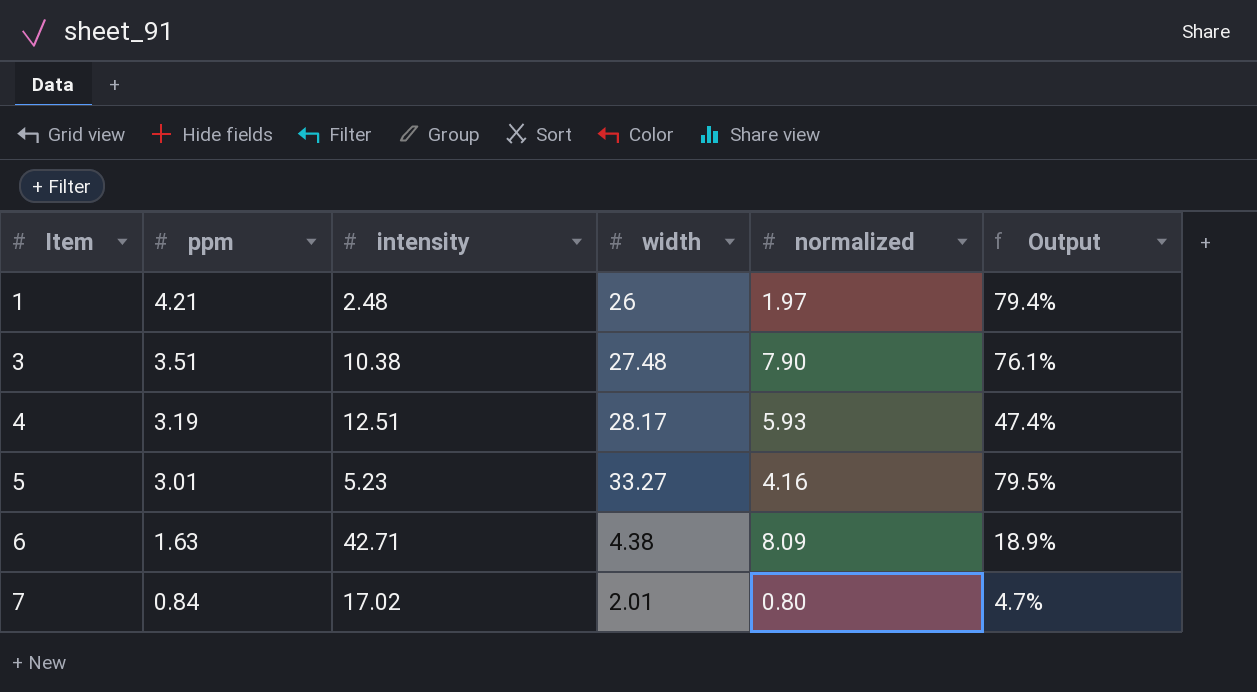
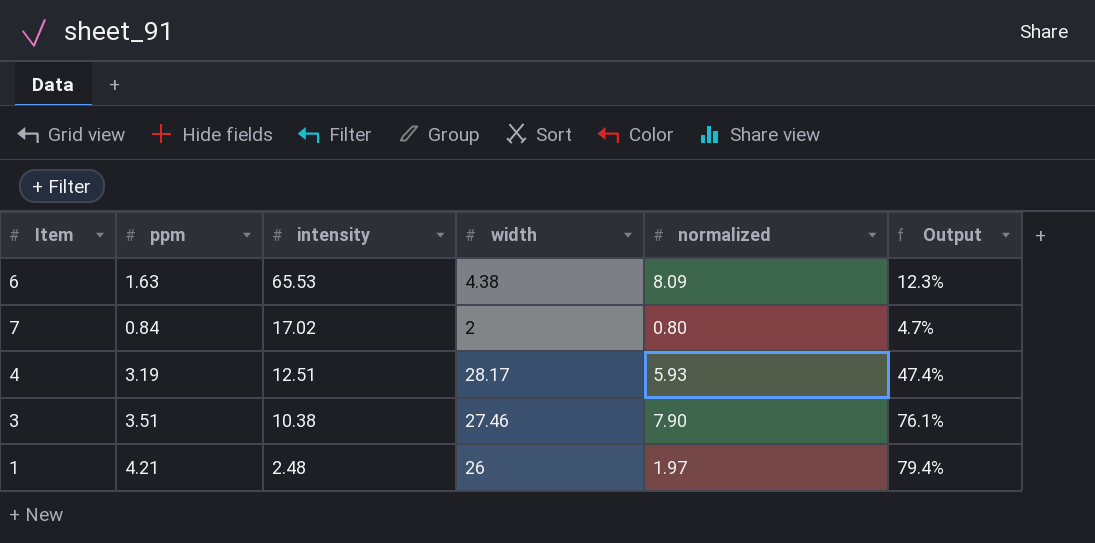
row order: Item ascending -> intensity descending
row 5: 3.01 | 5.23 | 33.27 | 4.16 | 79.5% -> none
6 | intensity: 42.71 -> 65.53
6 | Output: 18.9% -> 12.3%
7 | width: 2.01 -> 2
3 | width: 27.48 -> 27.46

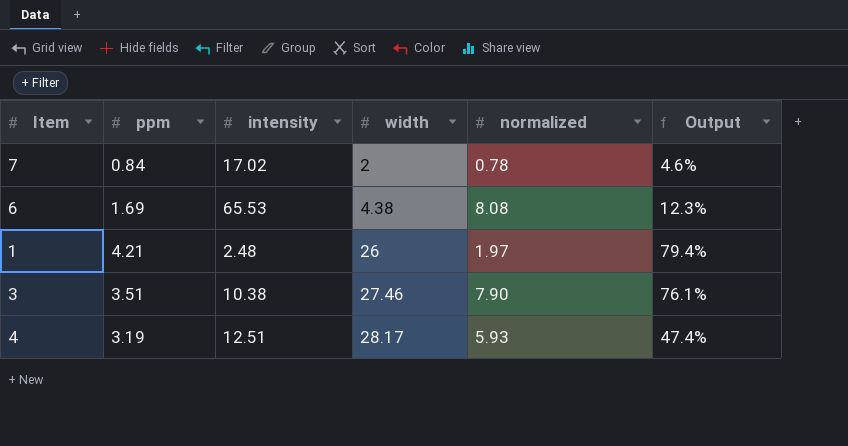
row order: intensity descending -> width ascending
7 | normalized: 0.80 -> 0.78
7 | Output: 4.7% -> 4.6%
6 | ppm: 1.63 -> 1.69
6 | normalized: 8.09 -> 8.08

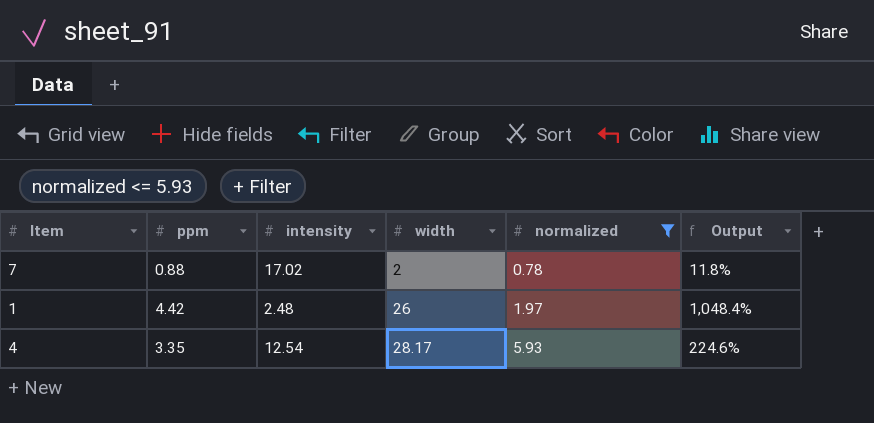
filter: none -> normalized <= 5.93
column Output | formula: [normalized] / [intensity] -> [width] / [intensity]
7 | ppm: 0.84 -> 0.88
1 | ppm: 4.21 -> 4.42
4 | ppm: 3.19 -> 3.35
4 | intensity: 12.51 -> 12.54

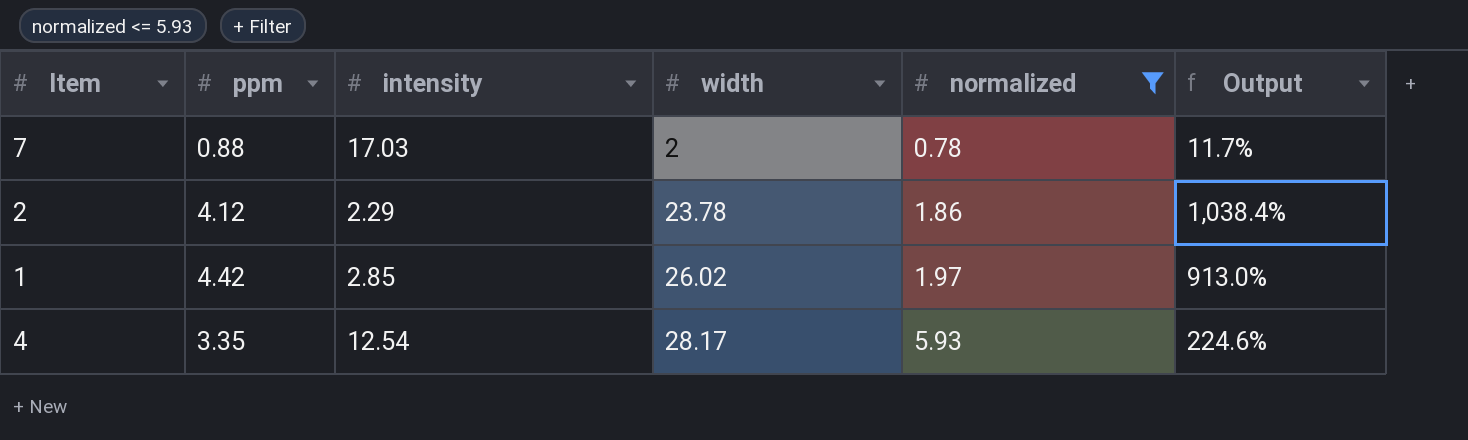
7 | intensity: 17.02 -> 17.03
7 | Output: 11.8% -> 11.7%
row 2: none -> 4.12 | 2.29 | 23.78 | 1.86 | 1,038.4%
1 | intensity: 2.48 -> 2.85
1 | width: 26 -> 26.02
1 | Output: 1,048.4% -> 913.0%

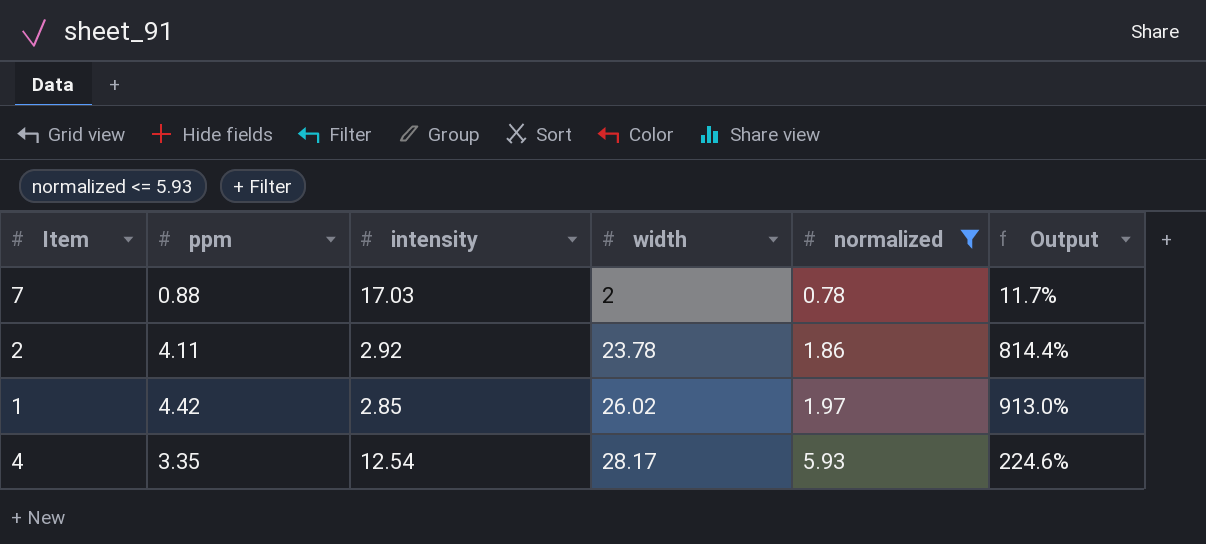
2 | ppm: 4.12 -> 4.11
2 | intensity: 2.29 -> 2.92
2 | Output: 1,038.4% -> 814.4%

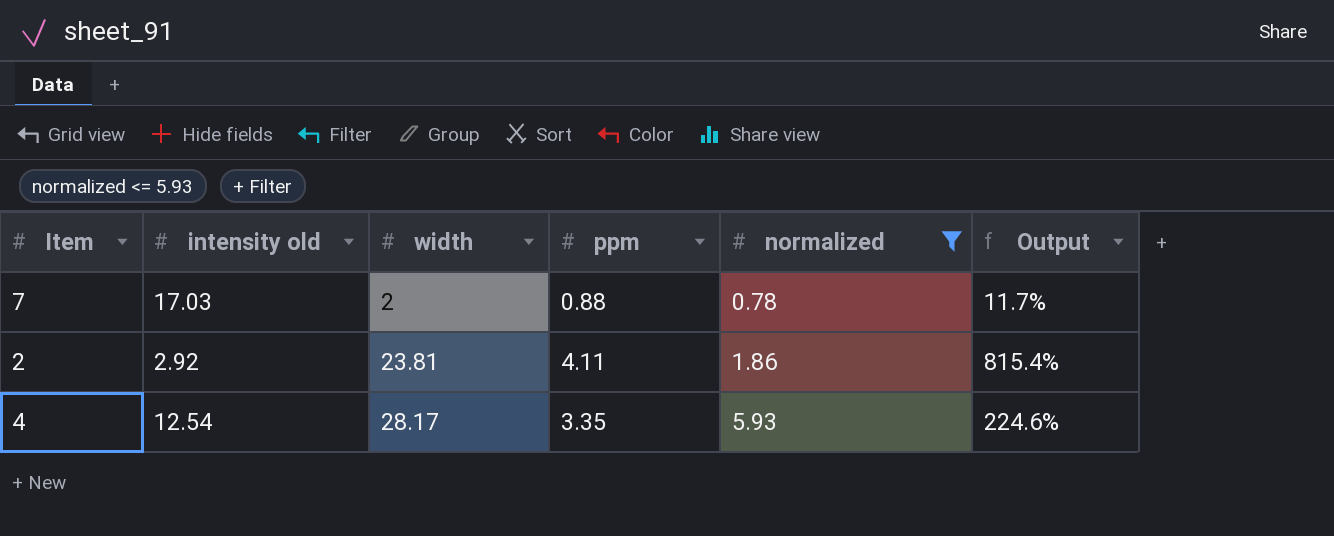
column name: intensity -> intensity old
column ppm | position: 2 -> 4
row 1: 4.42 | 2.85 | 26.02 | 1.97 | 913.0% -> none
2 | width: 23.78 -> 23.81
2 | Output: 814.4% -> 815.4%

